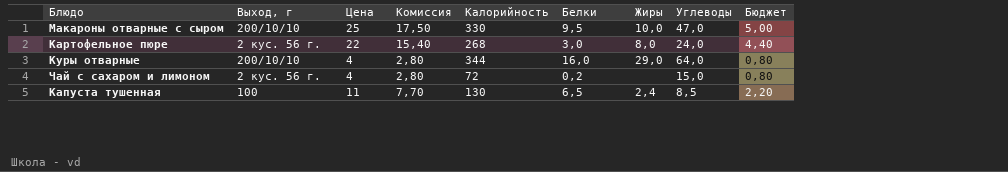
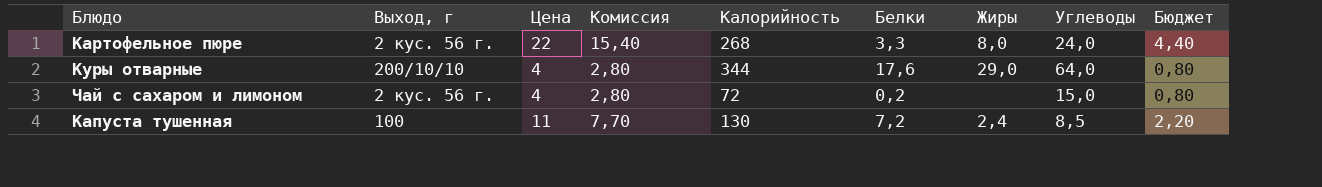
row Макароны отварные с сыром: 200/10/10 | 25 | 17,50 | 330 | 9,5 | 10,0 | 47,0 | 5,00 -> none
Картофельное пюре | Белки: 3,0 -> 3,3
Куры отварные | Белки: 16,0 -> 17,6
Капуста тушенная | Белки: 6,5 -> 7,2

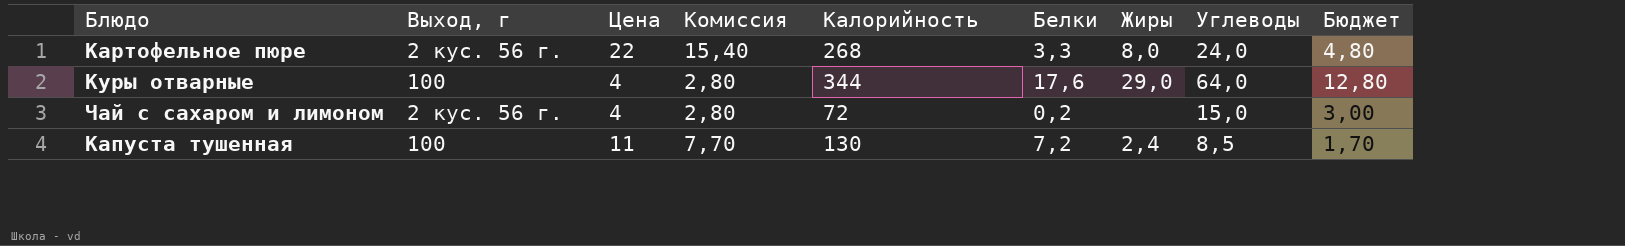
column Бюджет | formula: [Цена] * 0,2 -> [Углеводы] * 0,2
Куры отварные | Выход, г: 200/10/10 -> 100

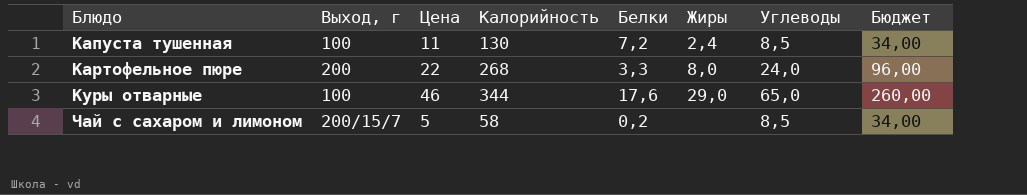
row order: none -> Блюдо ascending
column Комиссия | formula: [Цена] * 0,7 -> none
column Бюджет | formula: [Углеводы] * 0,2 -> [Углеводы] * 4
Картофельное пюре | Выход, г: 2 кус. 56 г. -> 200
Куры отварные | Цена: 4 -> 46
Куры отварные | Углеводы: 64,0 -> 65,0
Чай с сахаром и лимоном | Выход, г: 2 кус. 56 г. -> 200/15/7
Чай с сахаром и лимоном | Цена: 4 -> 5
Чай с сахаром и лимоном | Калорийность: 72 -> 58
Чай с сахаром и лимоном | Углеводы: 15,0 -> 8,5

